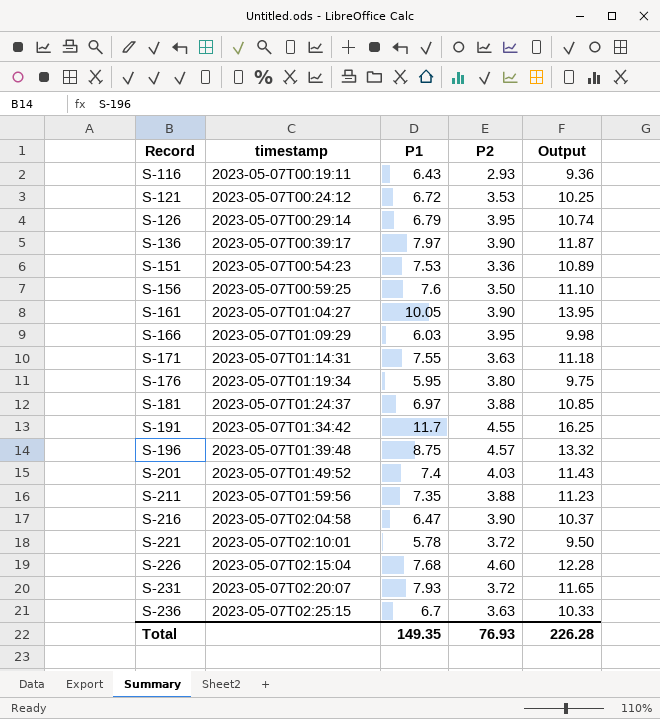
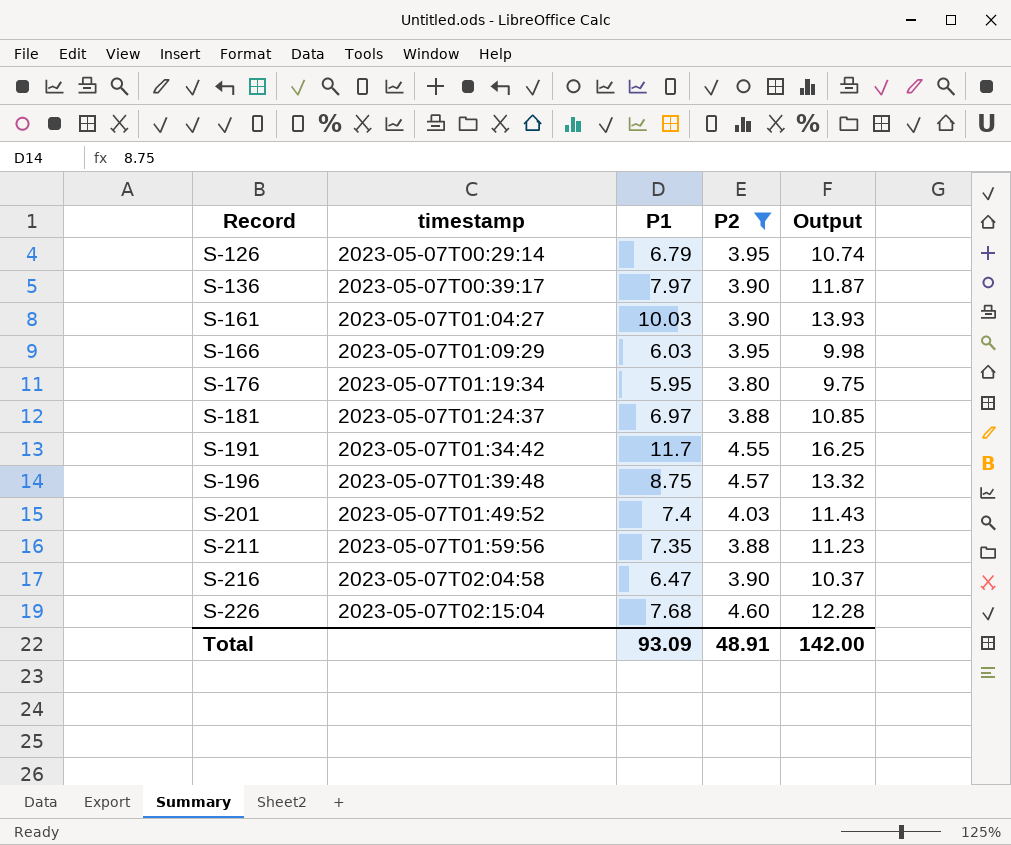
filter: none -> P2 >= 3.80
S-161 | P1: 10.05 -> 10.03
S-161 | Output: 13.95 -> 13.93
Total | P1: 149.35 -> 93.09
Total | P2: 76.93 -> 48.91
Total | Output: 226.28 -> 142.00

